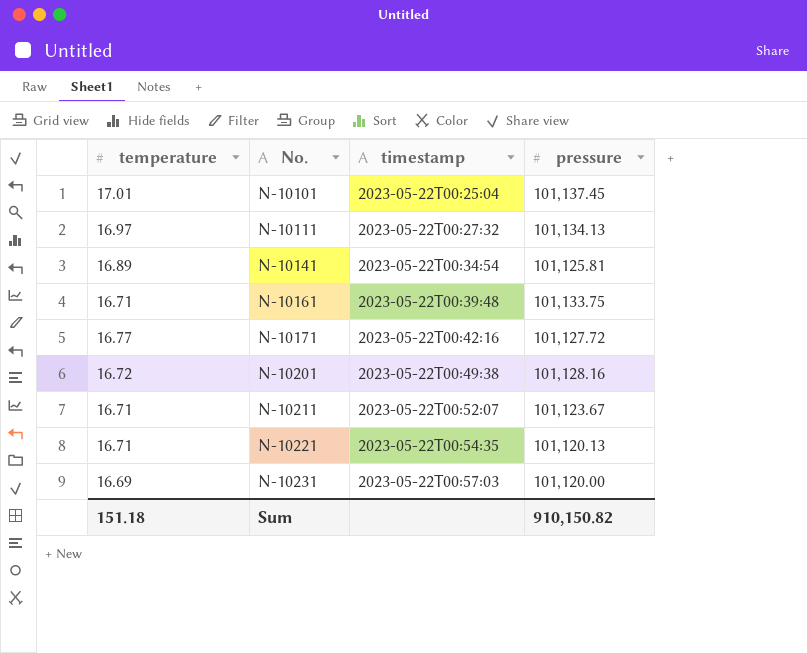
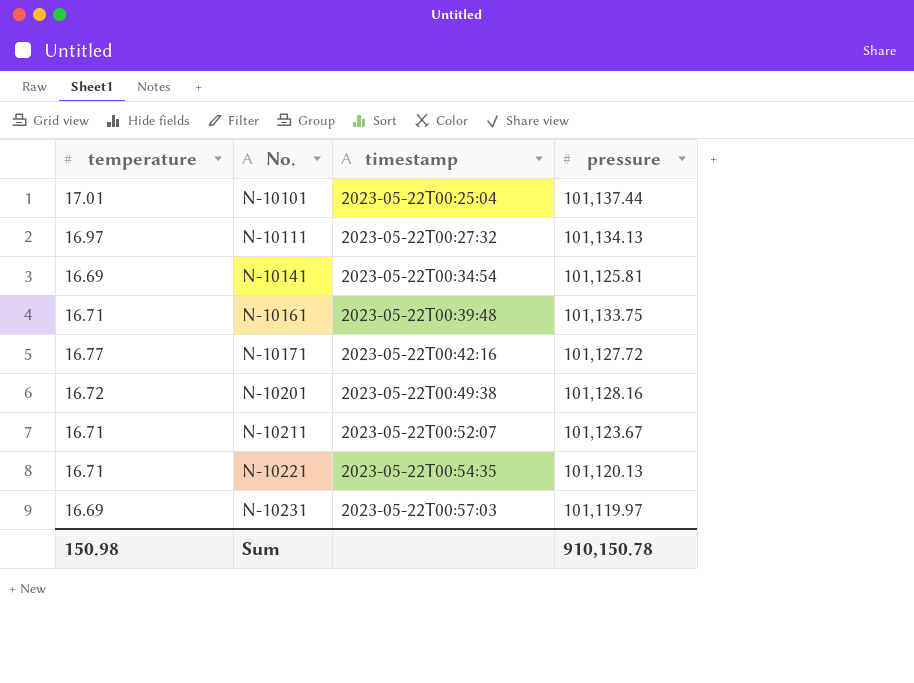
N-10101 | pressure: 101,137.45 -> 101,137.44
N-10141 | temperature: 16.89 -> 16.69
N-10231 | pressure: 101,120.00 -> 101,119.97
Sum | temperature: 151.18 -> 150.98
Sum | pressure: 910,150.82 -> 910,150.78

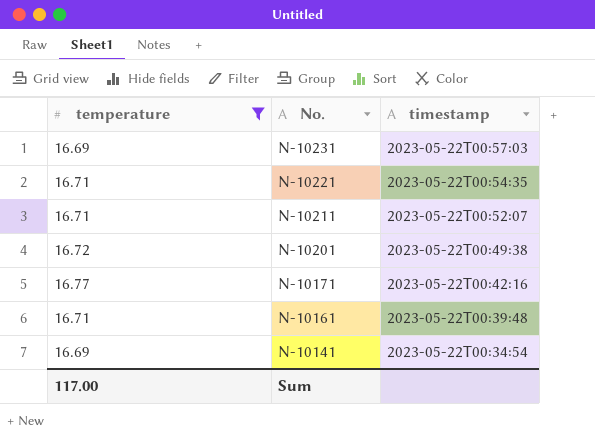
filter: none -> temperature <= 16.77
row order: No. ascending -> No. descending
column pressure | position: 4 -> none
Sum | temperature: 150.98 -> 117.00

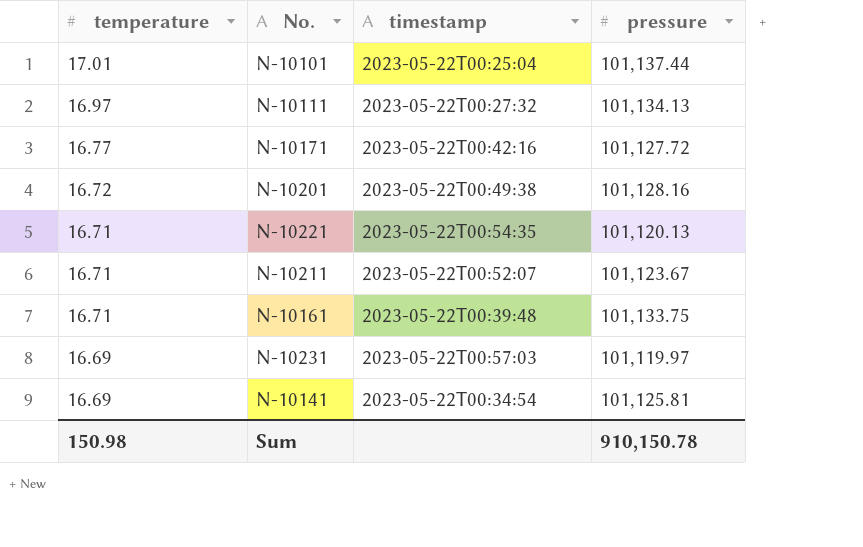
filter: temperature <= 16.77 -> none
row order: No. descending -> temperature descending
column pressure | position: none -> 4
Sum | temperature: 117.00 -> 150.98

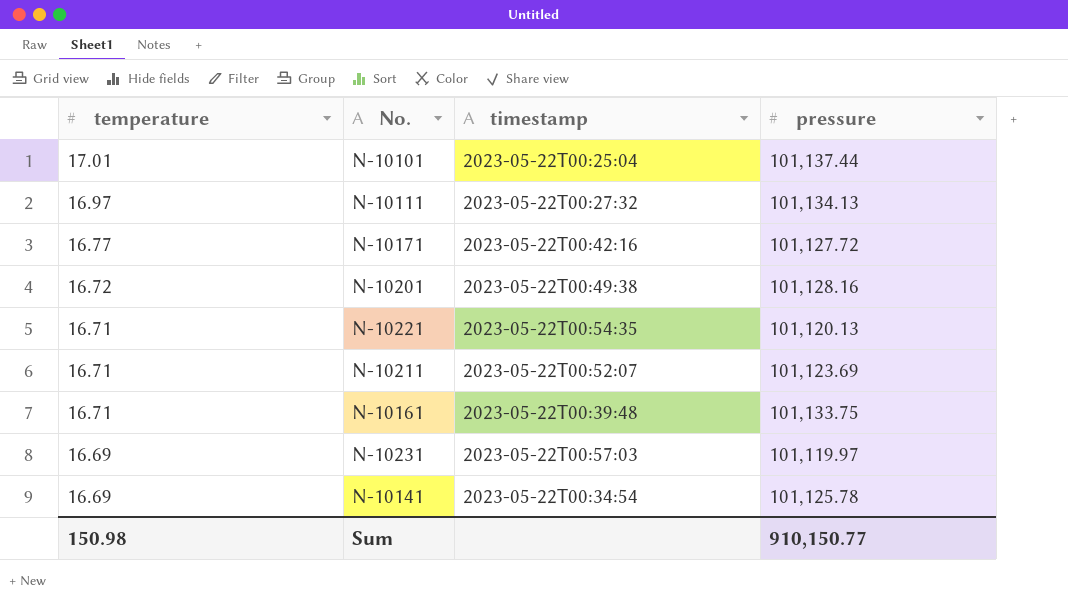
N-10211 | pressure: 101,123.67 -> 101,123.69
N-10141 | pressure: 101,125.81 -> 101,125.78
Sum | pressure: 910,150.78 -> 910,150.77

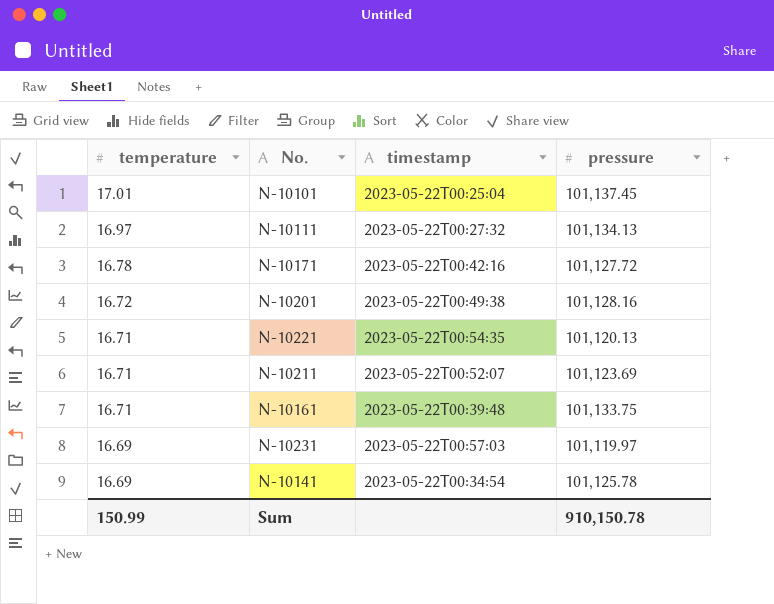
N-10101 | pressure: 101,137.44 -> 101,137.45
N-10171 | temperature: 16.77 -> 16.78
Sum | temperature: 150.98 -> 150.99
Sum | pressure: 910,150.77 -> 910,150.78

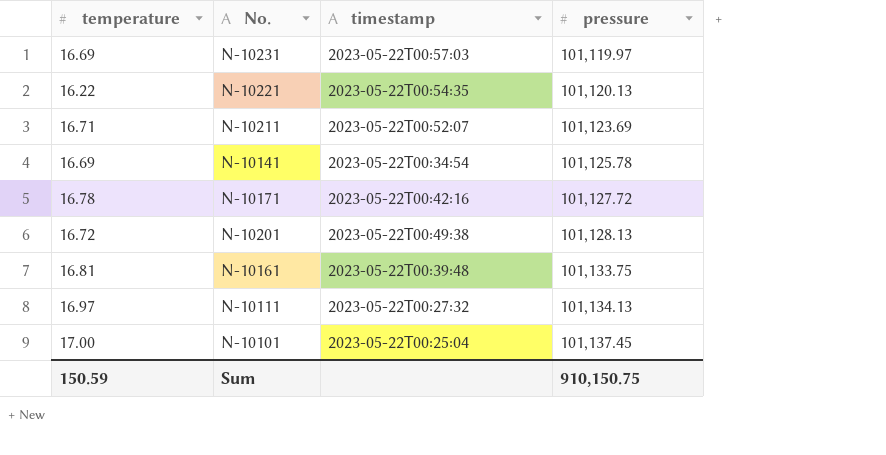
row order: temperature descending -> pressure ascending
N-10221 | temperature: 16.71 -> 16.22
N-10201 | pressure: 101,128.16 -> 101,128.13
N-10161 | temperature: 16.71 -> 16.81
N-10101 | temperature: 17.01 -> 17.00
Sum | temperature: 150.99 -> 150.59
Sum | pressure: 910,150.78 -> 910,150.75

